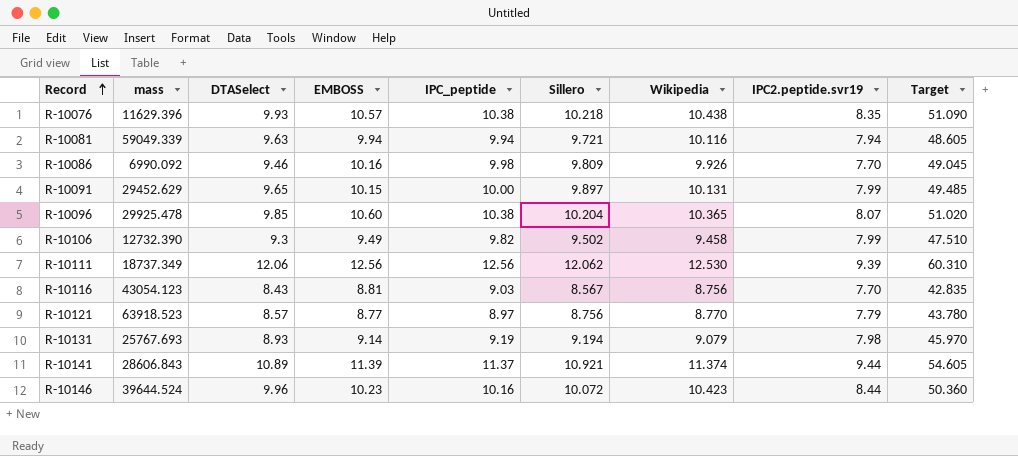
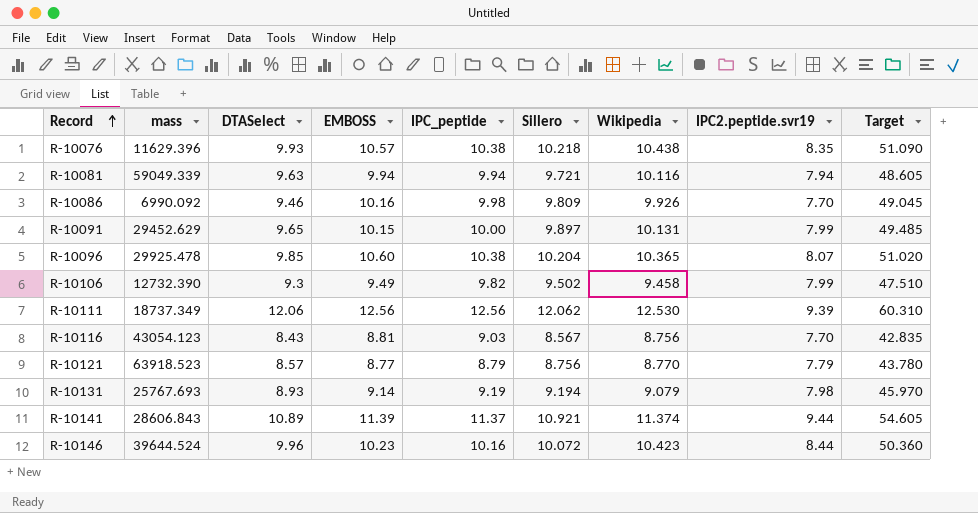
R-10121 | IPC_peptide: 8.97 -> 8.79

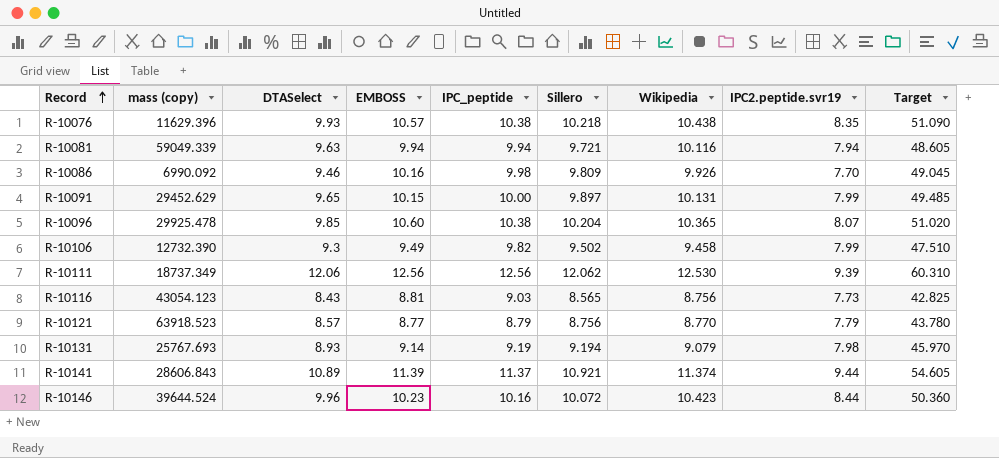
column name: mass -> mass (copy)
R-10116 | Sillero: 8.567 -> 8.565
R-10116 | IPC2.peptide.svr19: 7.70 -> 7.73
R-10116 | Target: 42.835 -> 42.825

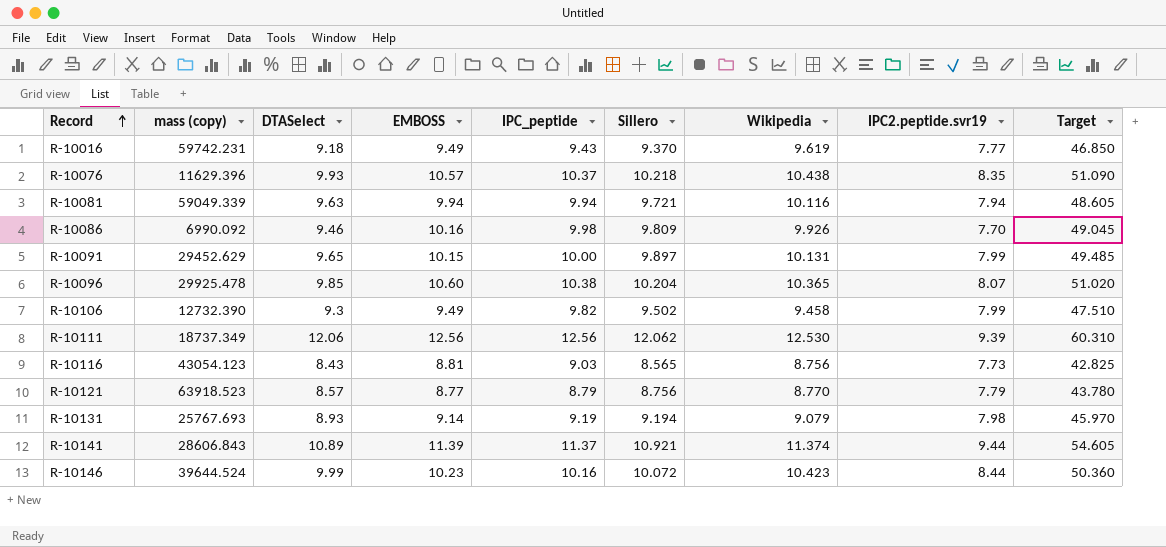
row R-10016: none -> 59742.231 | 9.18 | 9.49 | 9.43 | 9.370 | 9.619 | 7.77 | 46.850
R-10076 | IPC_peptide: 10.38 -> 10.37
R-10146 | DTASelect: 9.96 -> 9.99

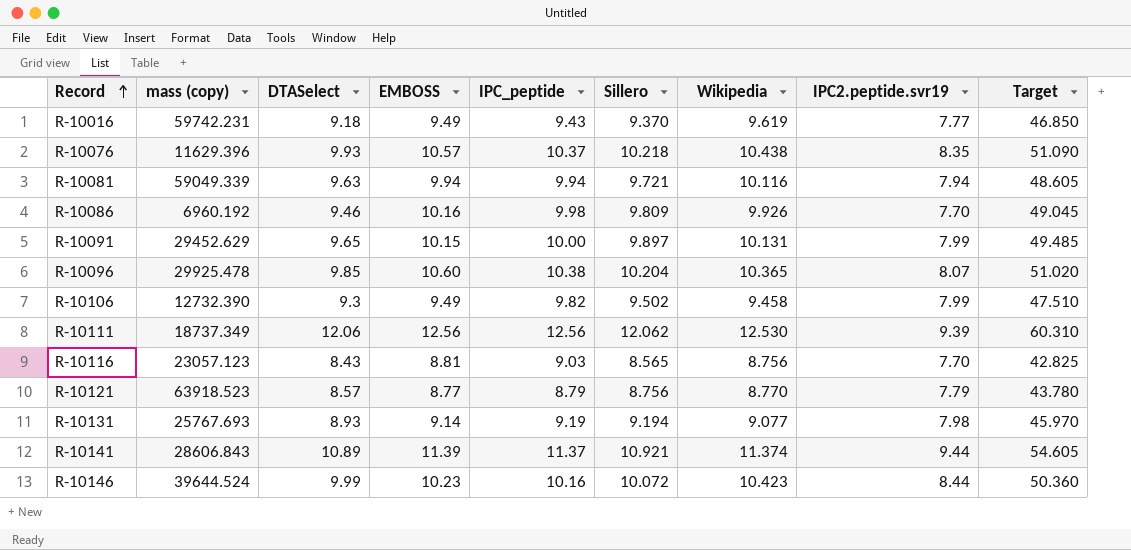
R-10086 | mass (copy): 6990.092 -> 6960.192
R-10116 | mass (copy): 43054.123 -> 23057.123
R-10116 | IPC2.peptide.svr19: 7.73 -> 7.70
R-10131 | Wikipedia: 9.079 -> 9.077

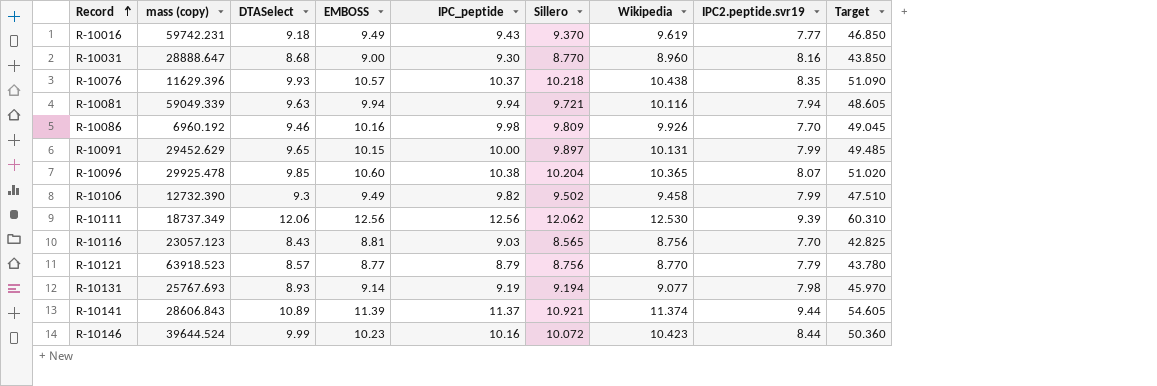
row R-10031: none -> 28888.647 | 8.68 | 9.00 | 9.30 | 8.770 | 8.960 | 8.16 | 43.850

